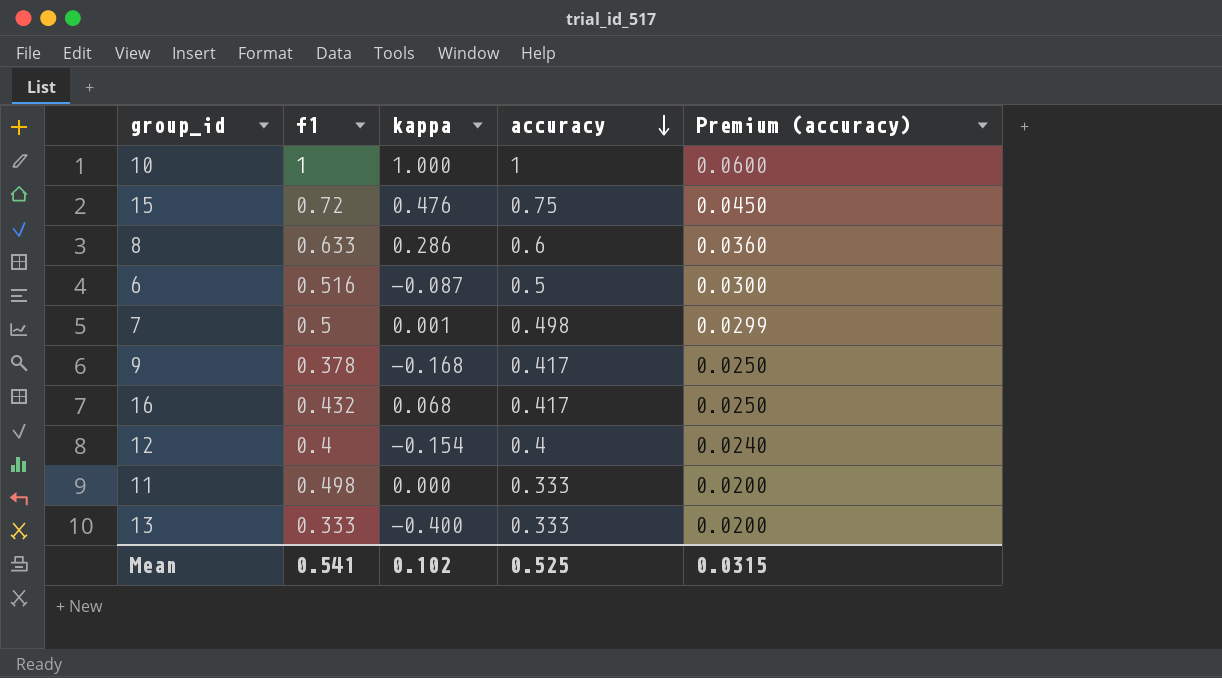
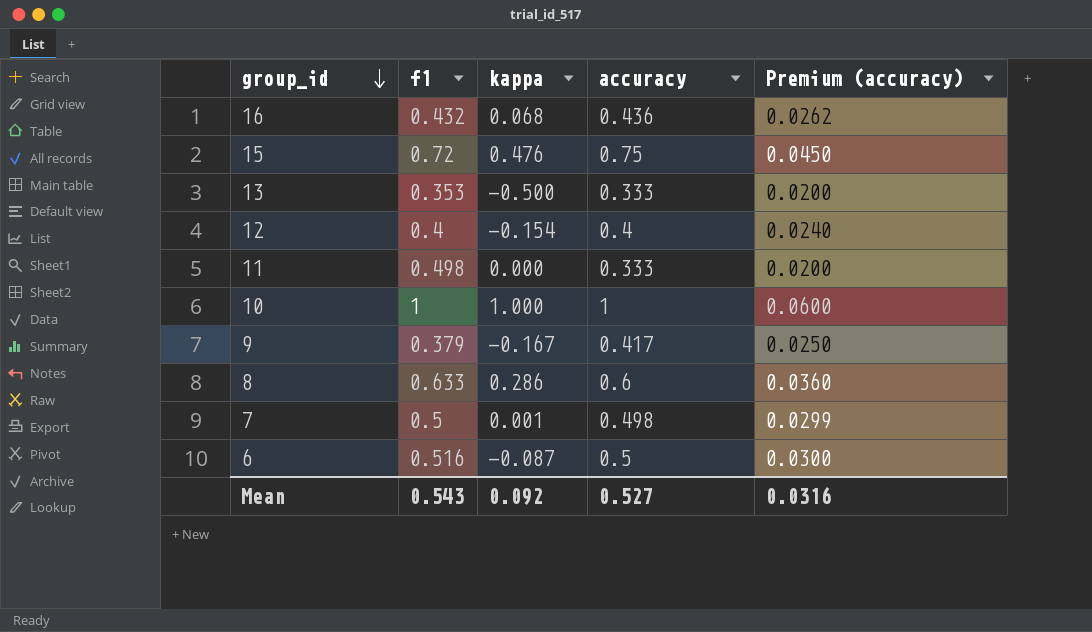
row order: accuracy descending -> group_id descending
16 | accuracy: 0.417 -> 0.436
16 | Premium (accuracy): 0.0250 -> 0.0262
13 | f1: 0.333 -> 0.353
13 | kappa: -0.400 -> -0.500
9 | f1: 0.378 -> 0.379
9 | kappa: -0.168 -> -0.167
Mean | f1: 0.541 -> 0.543
Mean | kappa: 0.102 -> 0.092
Mean | accuracy: 0.525 -> 0.527
Mean | Premium (accuracy): 0.0315 -> 0.0316

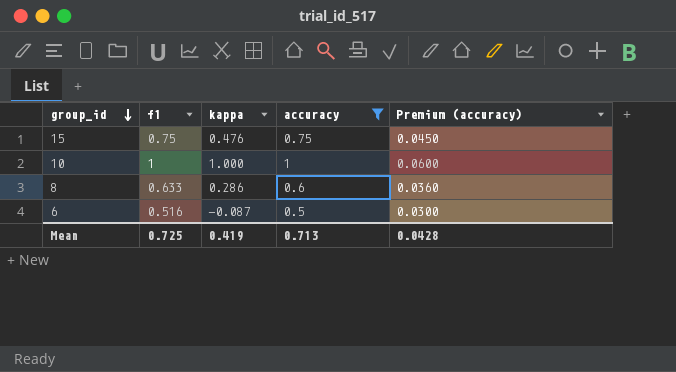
filter: none -> accuracy >= 0.5
15 | f1: 0.72 -> 0.75
Mean | f1: 0.543 -> 0.725
Mean | kappa: 0.092 -> 0.419
Mean | accuracy: 0.527 -> 0.713
Mean | Premium (accuracy): 0.0316 -> 0.0428

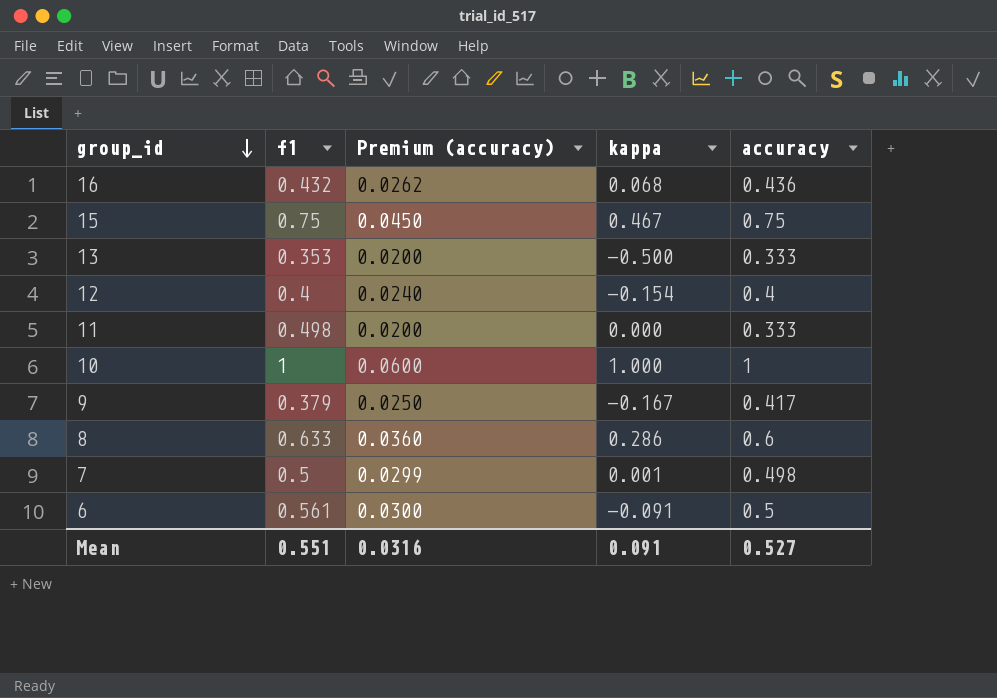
filter: accuracy >= 0.5 -> none
column Premium (accuracy) | position: 5 -> 3
15 | kappa: 0.476 -> 0.467
6 | f1: 0.516 -> 0.561
6 | kappa: -0.087 -> -0.091
Mean | f1: 0.725 -> 0.551
Mean | Premium (accuracy): 0.0428 -> 0.0316
Mean | kappa: 0.419 -> 0.091
Mean | accuracy: 0.713 -> 0.527

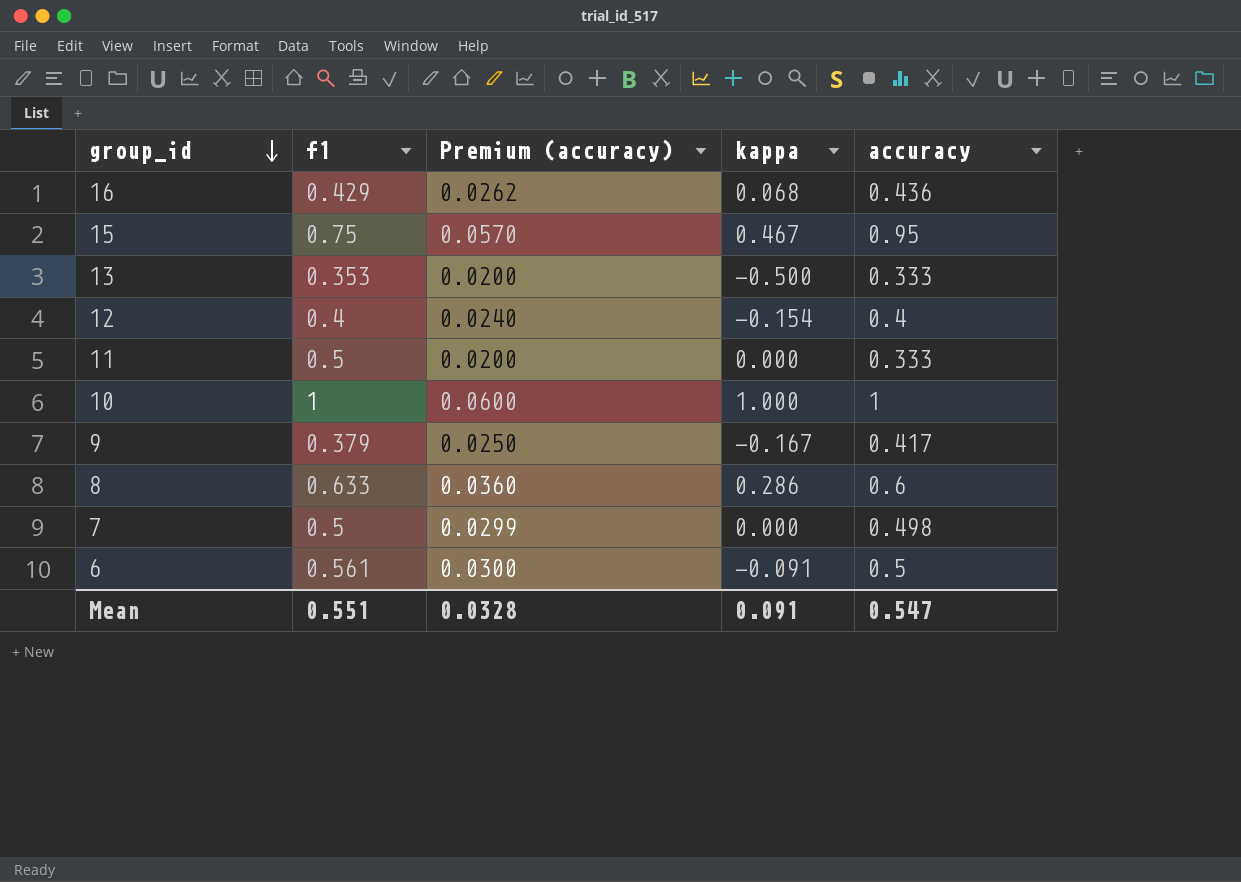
16 | f1: 0.432 -> 0.429
15 | Premium (accuracy): 0.0450 -> 0.0570
15 | accuracy: 0.75 -> 0.95
11 | f1: 0.498 -> 0.5
7 | kappa: 0.001 -> 0.000
Mean | Premium (accuracy): 0.0316 -> 0.0328
Mean | accuracy: 0.527 -> 0.547

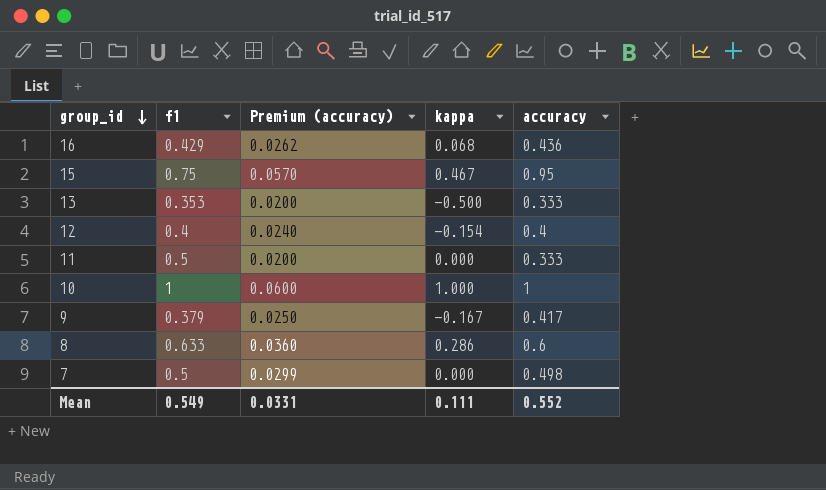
row 6: 0.561 | 0.0300 | -0.091 | 0.5 -> none
Mean | f1: 0.551 -> 0.549
Mean | Premium (accuracy): 0.0328 -> 0.0331
Mean | kappa: 0.091 -> 0.111
Mean | accuracy: 0.547 -> 0.552

